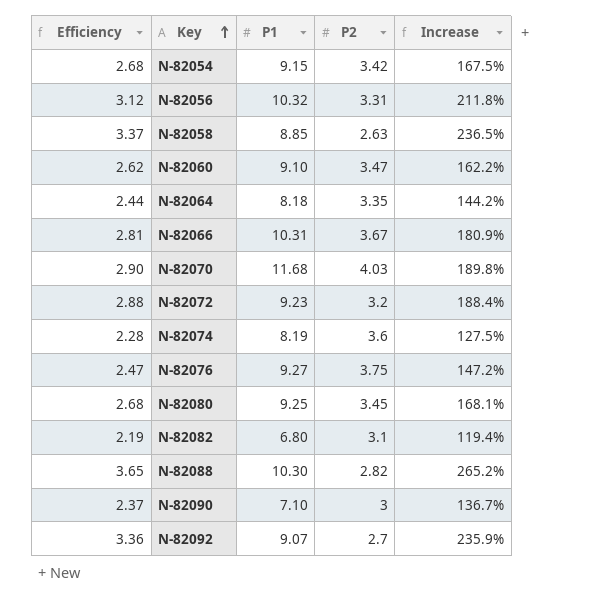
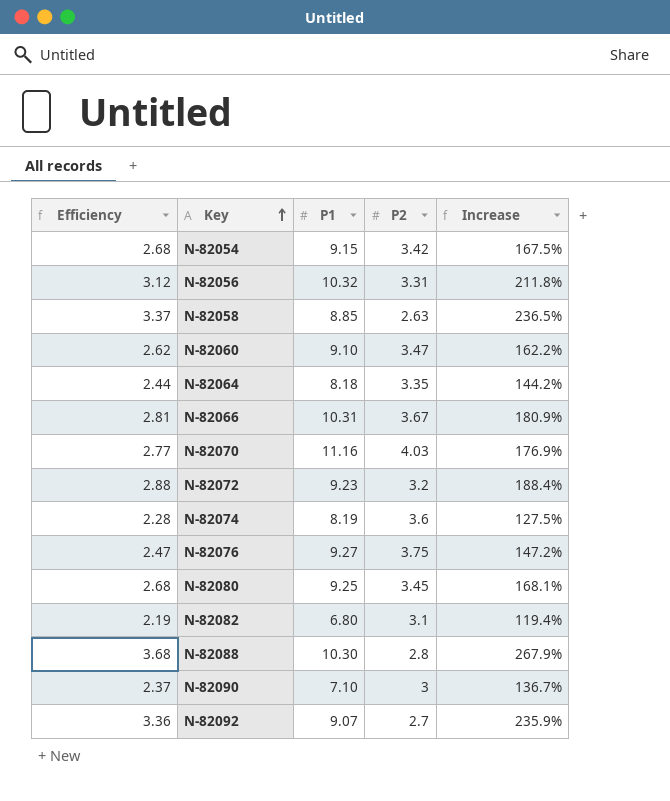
N-82070 | Efficiency: 2.90 -> 2.77
N-82070 | P1: 11.68 -> 11.16
N-82070 | Increase: 189.8% -> 176.9%
N-82088 | Efficiency: 3.65 -> 3.68
N-82088 | P2: 2.82 -> 2.8
N-82088 | Increase: 265.2% -> 267.9%

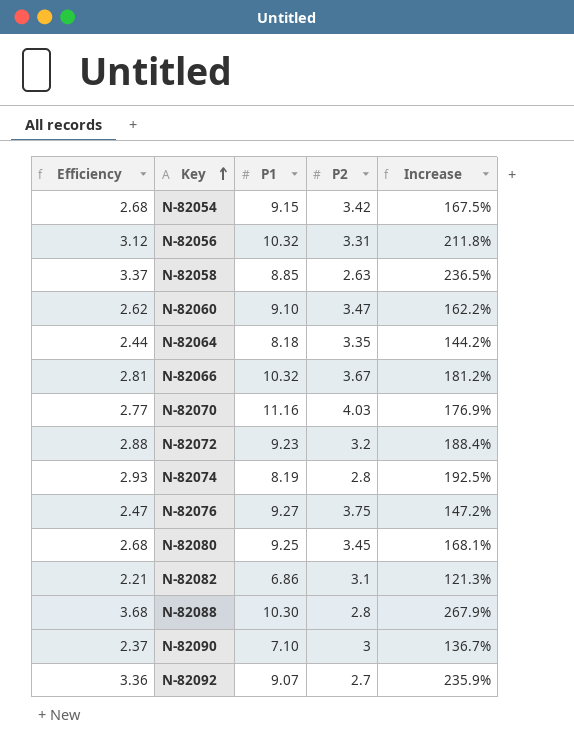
N-82066 | P1: 10.31 -> 10.32
N-82066 | Increase: 180.9% -> 181.2%
N-82074 | Efficiency: 2.28 -> 2.93
N-82074 | P2: 3.6 -> 2.8
N-82074 | Increase: 127.5% -> 192.5%
N-82082 | Efficiency: 2.19 -> 2.21
N-82082 | P1: 6.80 -> 6.86
N-82082 | Increase: 119.4% -> 121.3%

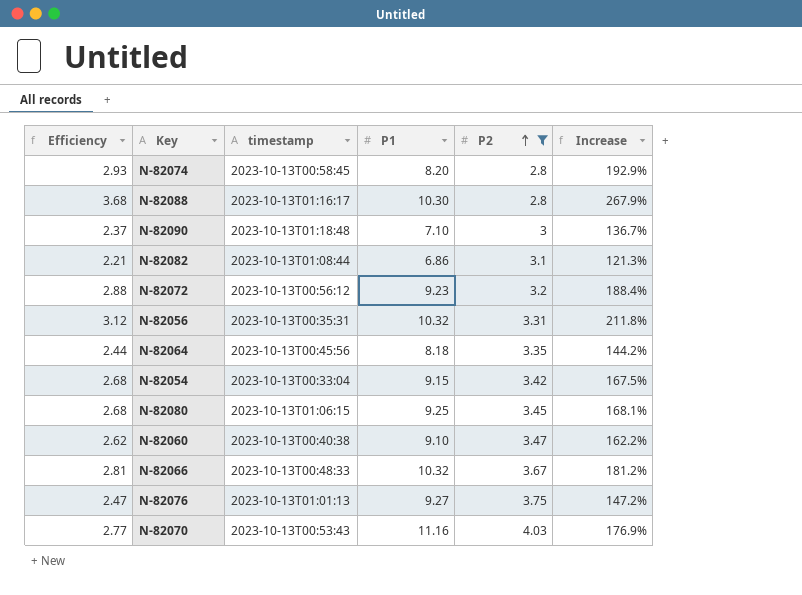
filter: none -> P2 >= 2.8
row order: Key ascending -> P2 ascending
column timestamp | position: none -> 3
N-82074 | P1: 8.19 -> 8.20
N-82074 | Increase: 192.5% -> 192.9%

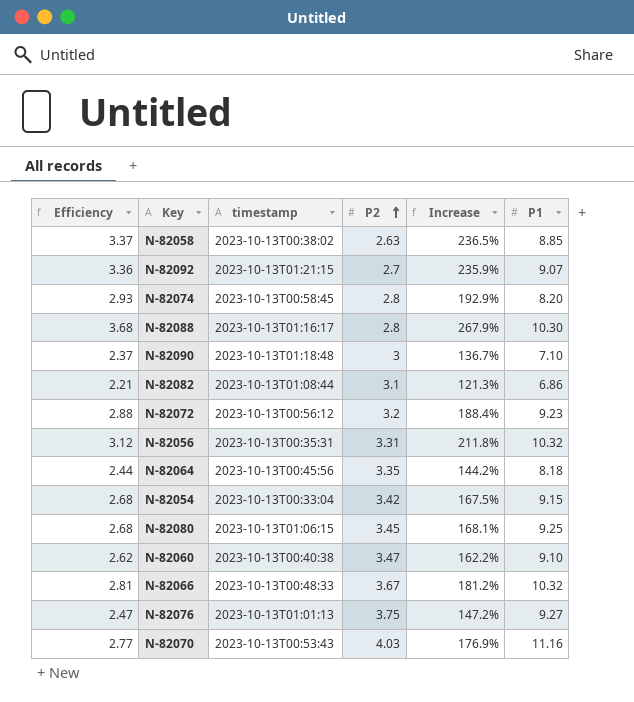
filter: P2 >= 2.8 -> none
column P1 | position: 4 -> 6

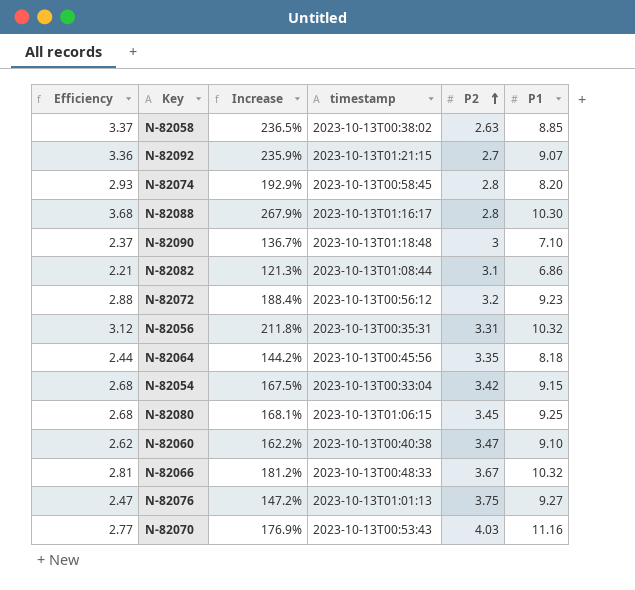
column Increase | position: 5 -> 3

